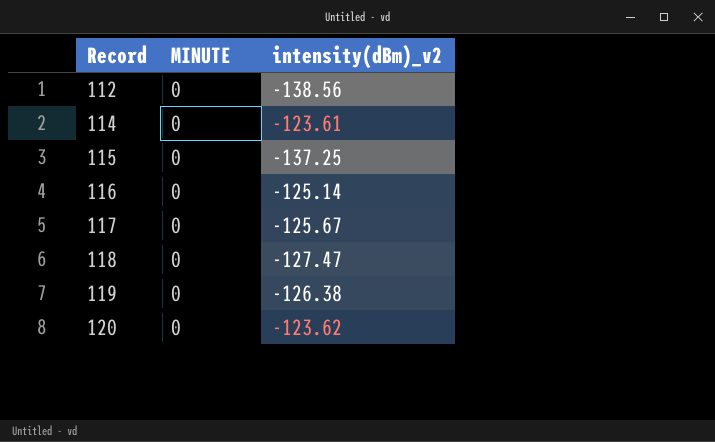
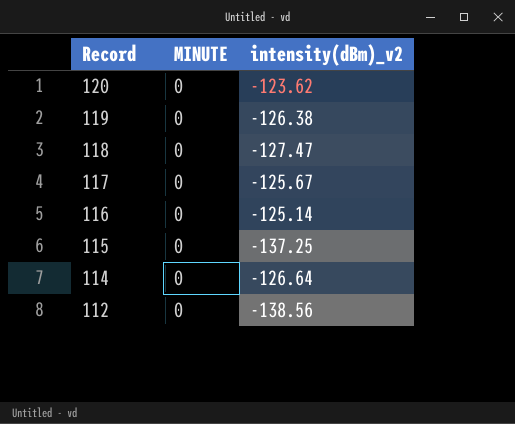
row order: Record ascending -> Record descending
114 | intensity(dBm)_v2: -123.61 -> -126.64

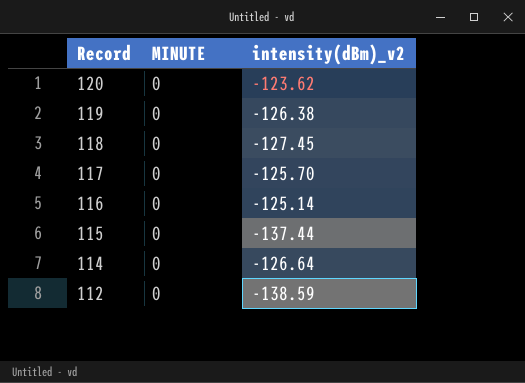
118 | intensity(dBm)_v2: -127.47 -> -127.45
117 | intensity(dBm)_v2: -125.67 -> -125.70
115 | intensity(dBm)_v2: -137.25 -> -137.44
112 | intensity(dBm)_v2: -138.56 -> -138.59

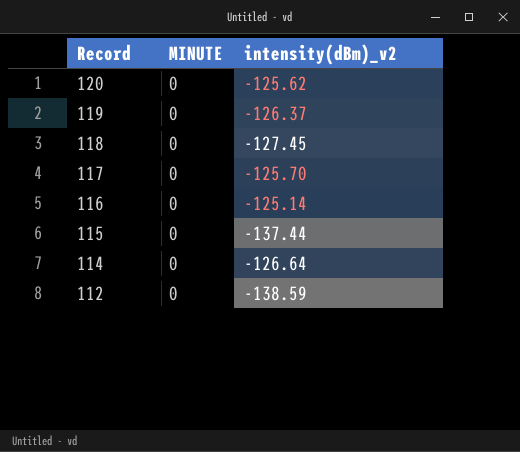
120 | intensity(dBm)_v2: -123.62 -> -125.62
119 | intensity(dBm)_v2: -126.38 -> -126.37

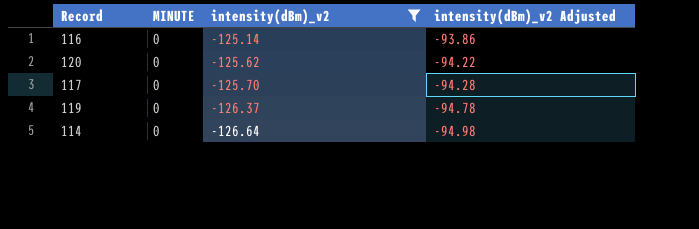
filter: none -> intensity(dBm)_v2 >= -126.64
row order: Record descending -> intensity(dBm)_v2 descending
column intensity(dBm)_v2 Adjusted | formula: none -> [intensity(dBm)_v2] * 0.75

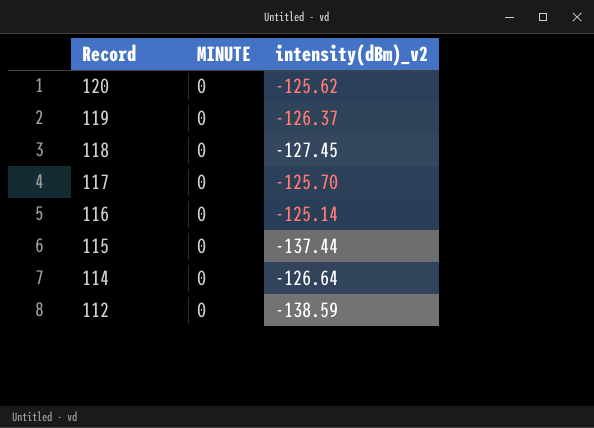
filter: intensity(dBm)_v2 >= -126.64 -> none
row order: intensity(dBm)_v2 descending -> Record descending
column intensity(dBm)_v2 Adjusted | formula: [intensity(dBm)_v2] * 0.75 -> none

